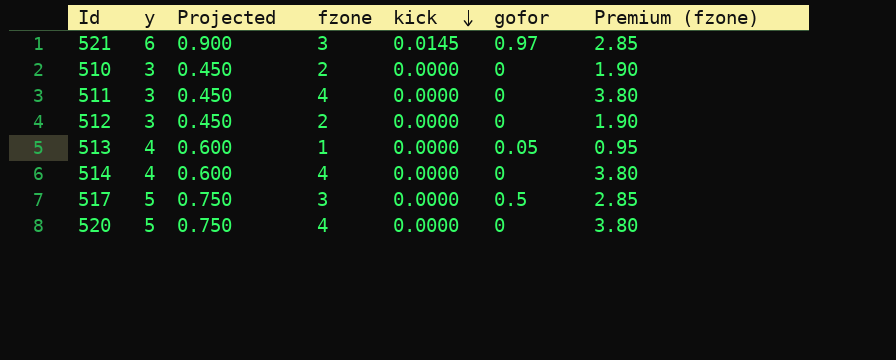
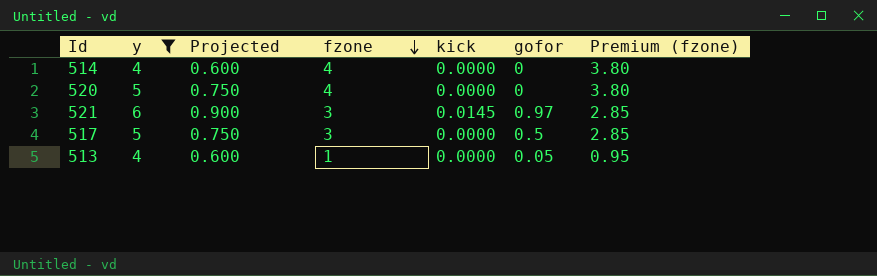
filter: none -> y != 3
row order: kick descending -> fzone descending

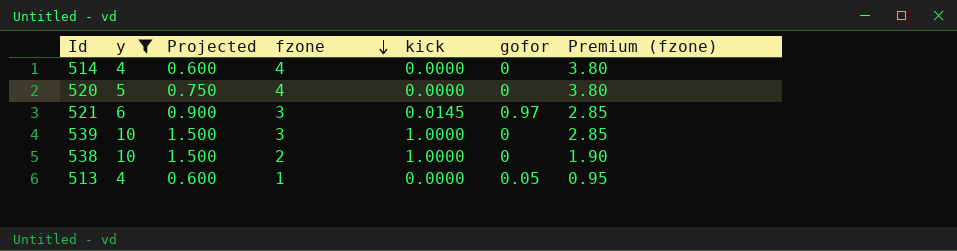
row 517: 5 | 0.750 | 3 | 0.0000 | 0.5 | 2.85 -> none
row 539: none -> 10 | 1.500 | 3 | 1.0000 | 0 | 2.85
row 538: none -> 10 | 1.500 | 2 | 1.0000 | 0 | 1.90

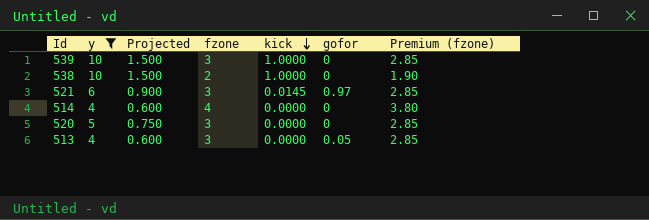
row order: fzone descending -> kick descending
520 | fzone: 4 -> 3
520 | Premium (fzone): 3.80 -> 2.85
513 | fzone: 1 -> 3
513 | Premium (fzone): 0.95 -> 2.85

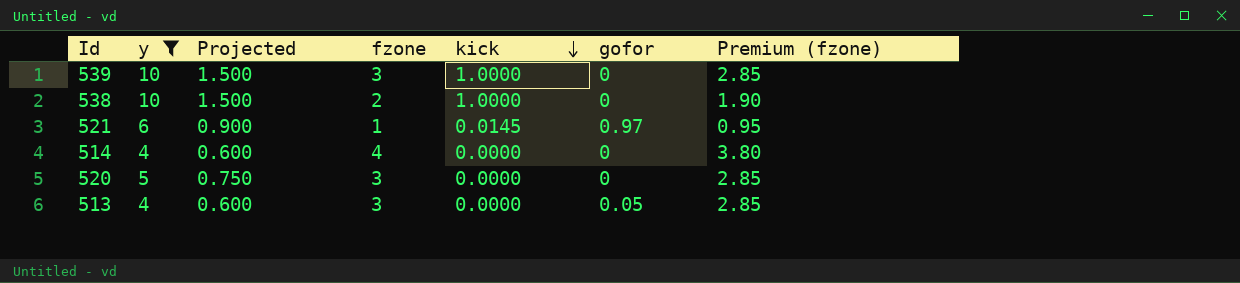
521 | fzone: 3 -> 1
521 | Premium (fzone): 2.85 -> 0.95

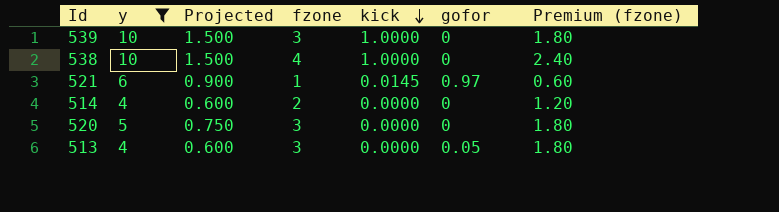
column Premium (fzone) | formula: [fzone] * 0.95 -> [fzone] * 0.6
538 | fzone: 2 -> 4
514 | fzone: 4 -> 2

